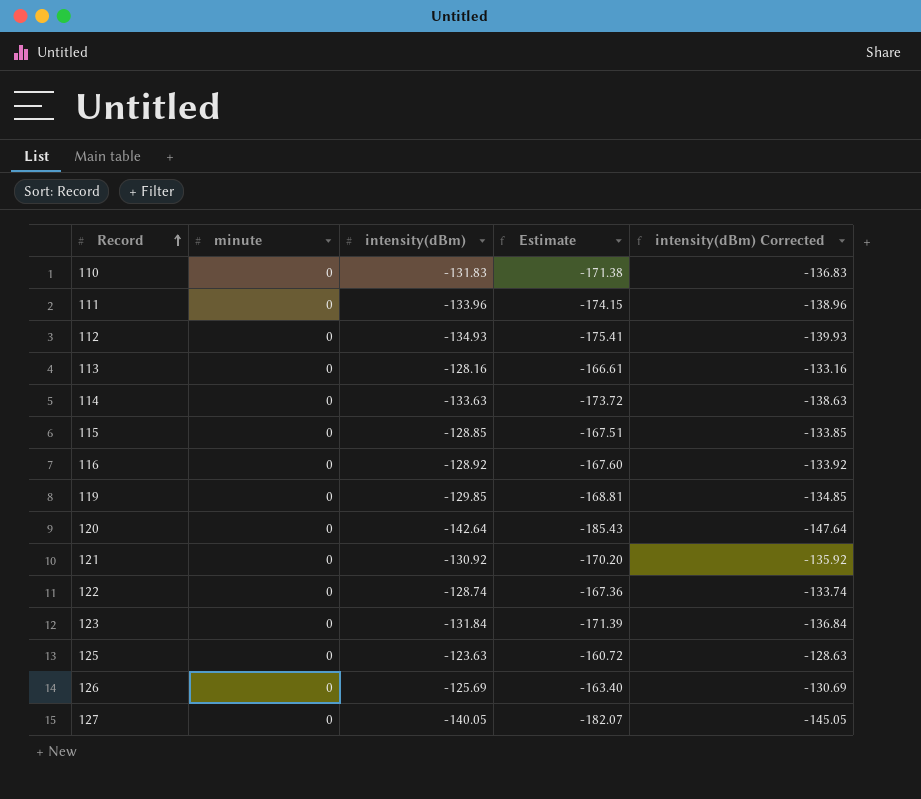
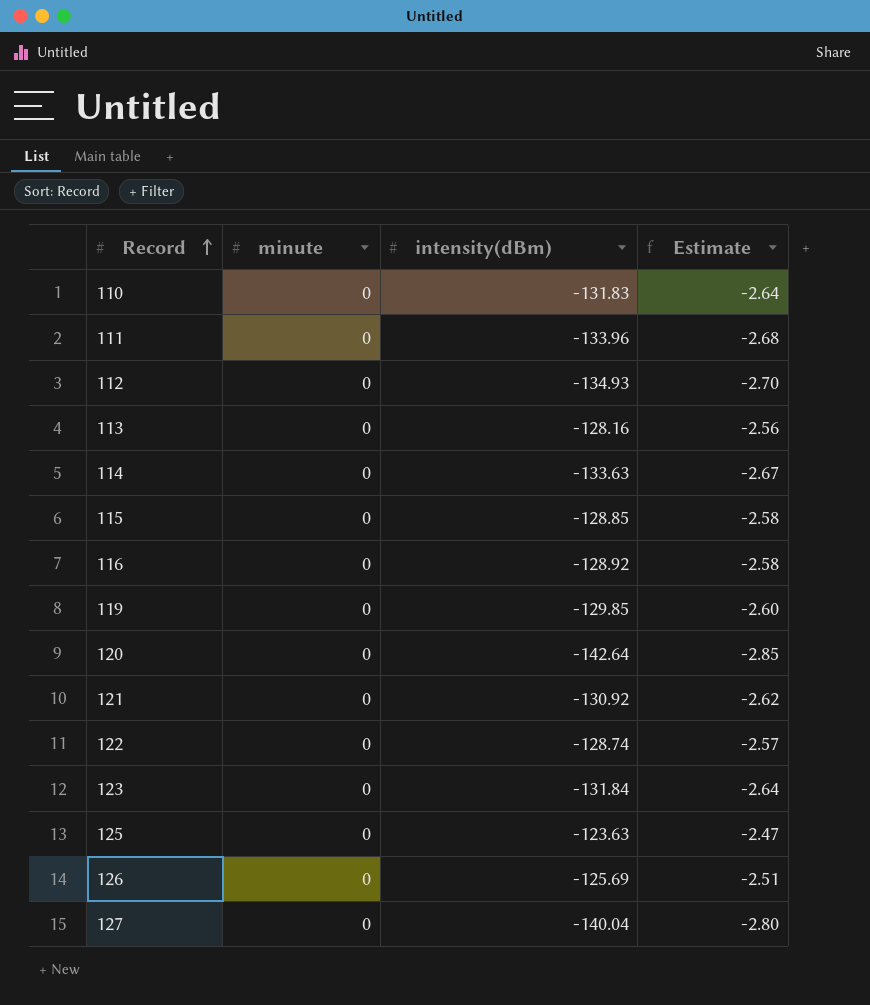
column intensity(dBm) Corrected | formula: [intensity(dBm)] - 5 -> none
column Estimate | formula: [intensity(dBm)] * 1.3 -> [intensity(dBm)] * 0.02
127 | intensity(dBm): -140.05 -> -140.04

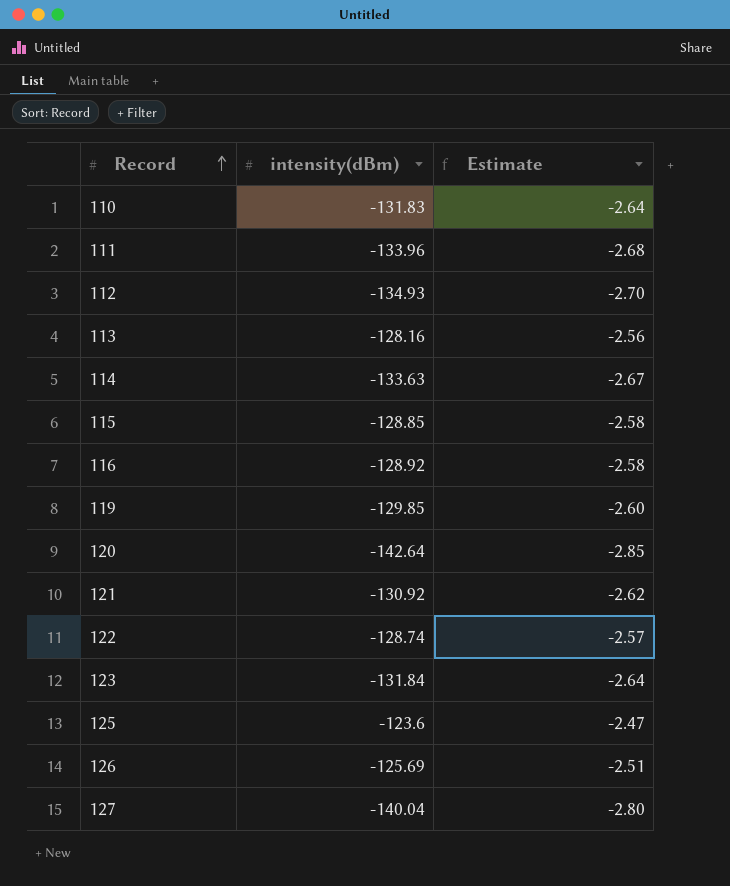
column minute | position: 2 -> none
125 | intensity(dBm): -123.63 -> -123.6

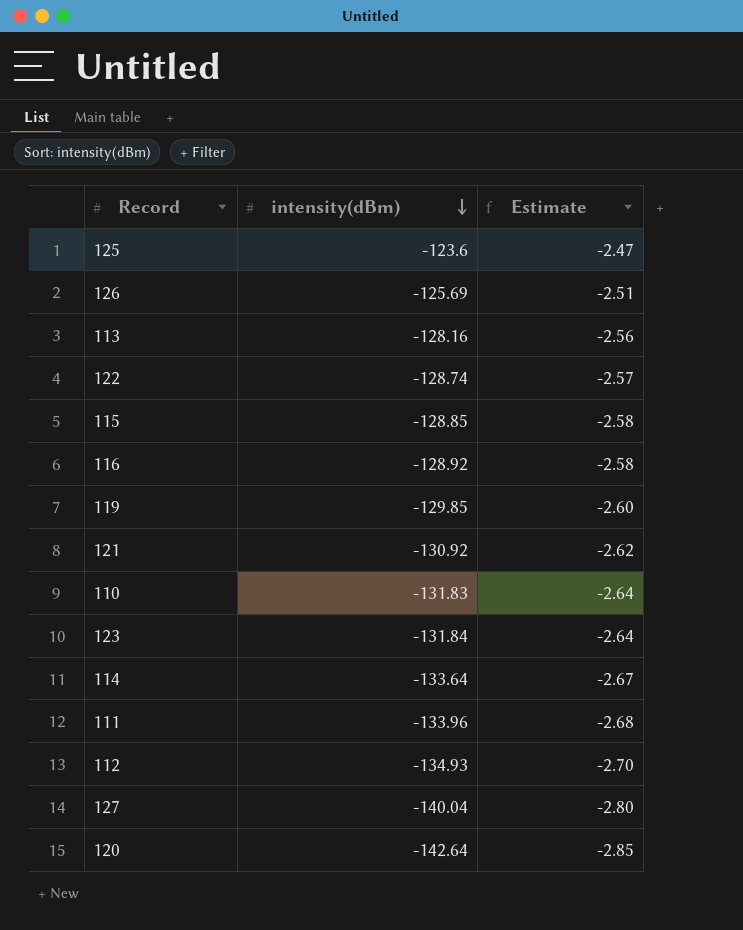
row order: Record ascending -> intensity(dBm) descending
114 | intensity(dBm): -133.63 -> -133.64

